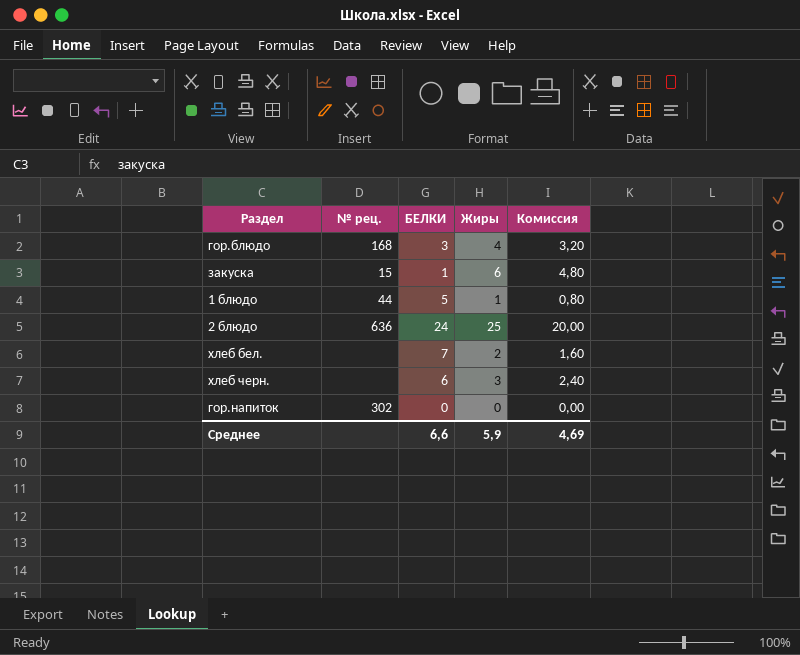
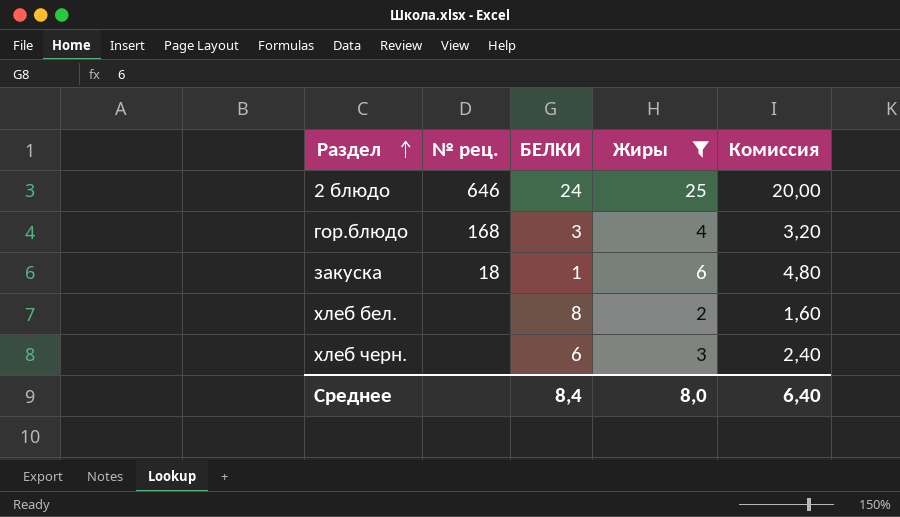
filter: none -> Жиры >= 2
row order: none -> Раздел ascending
2 блюдо | № рец.: 636 -> 646
закуска | № рец.: 15 -> 18
хлеб бел. | БЕЛКИ: 7 -> 8
Среднее | БЕЛКИ: 6,6 -> 8,4
Среднее | Жиры: 5,9 -> 8,0
Среднее | Комиссия: 4,69 -> 6,40

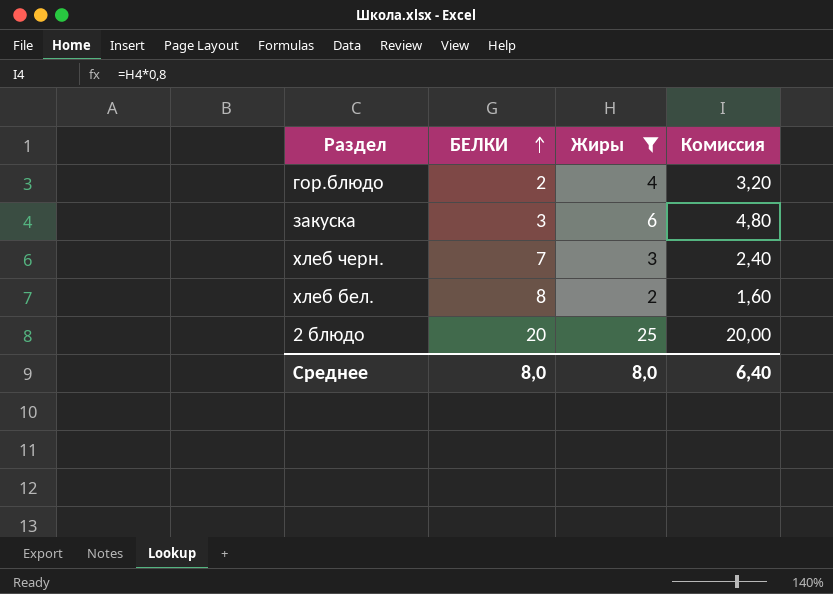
row order: Раздел ascending -> БЕЛКИ ascending
column № рец. | position: 2 -> none
гор.блюдо | БЕЛКИ: 3 -> 2
закуска | БЕЛКИ: 1 -> 3
хлеб черн. | БЕЛКИ: 6 -> 7
2 блюдо | БЕЛКИ: 24 -> 20
Среднее | БЕЛКИ: 8,4 -> 8,0

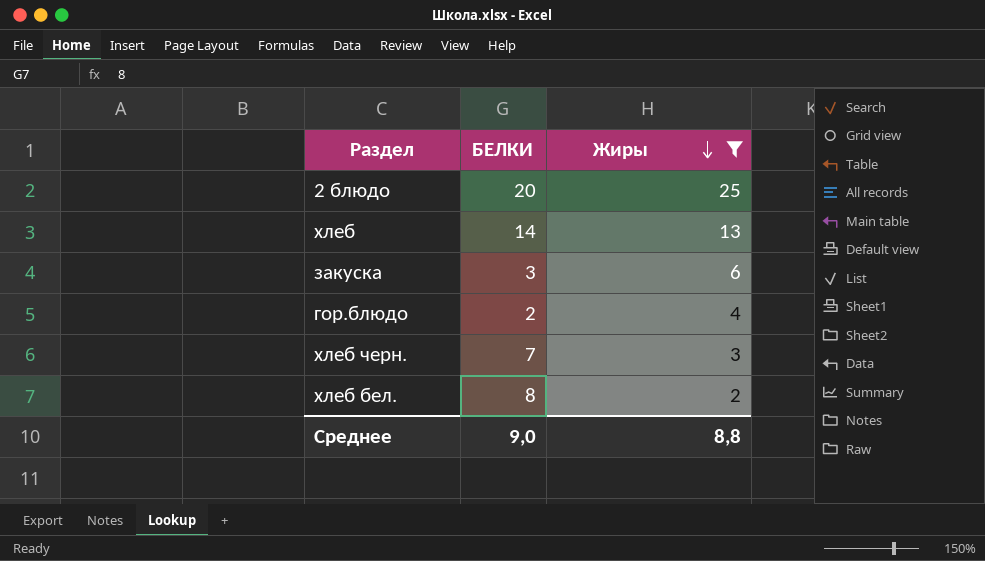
row order: БЕЛКИ ascending -> Жиры descending
column Комиссия | formula: [Жиры] * 0,8 -> none
row хлеб: none -> 14 | 13
Среднее | БЕЛКИ: 8,0 -> 9,0
Среднее | Жиры: 8,0 -> 8,8

